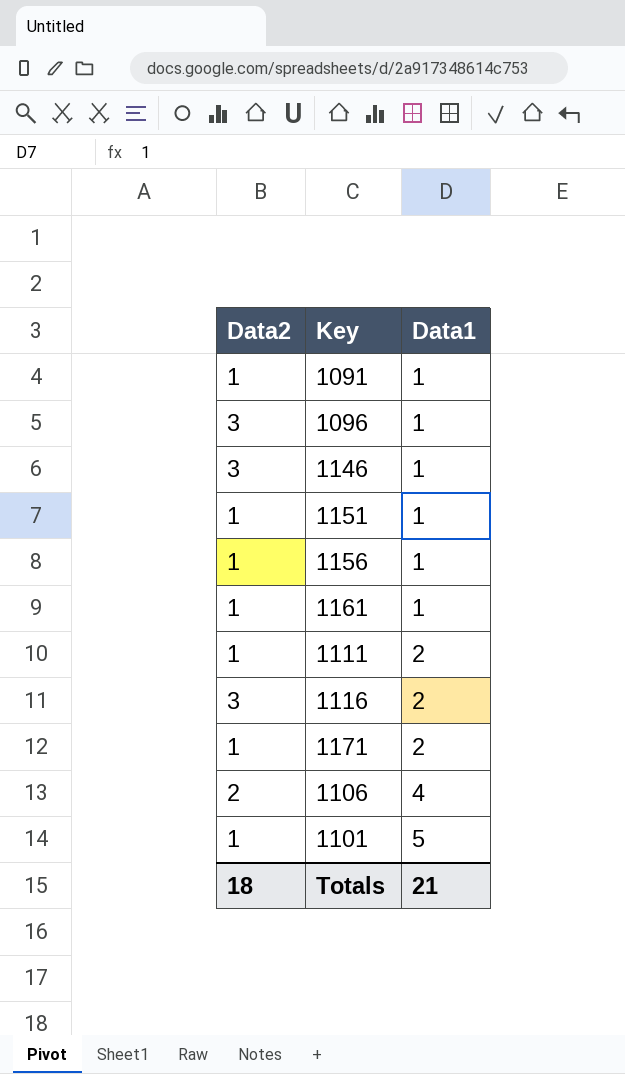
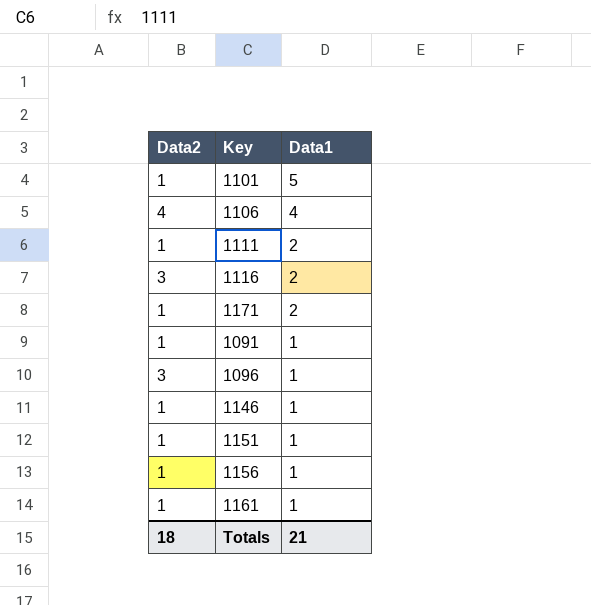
row order: Data1 ascending -> Data1 descending
1106 | Data2: 2 -> 4
1146 | Data2: 3 -> 1

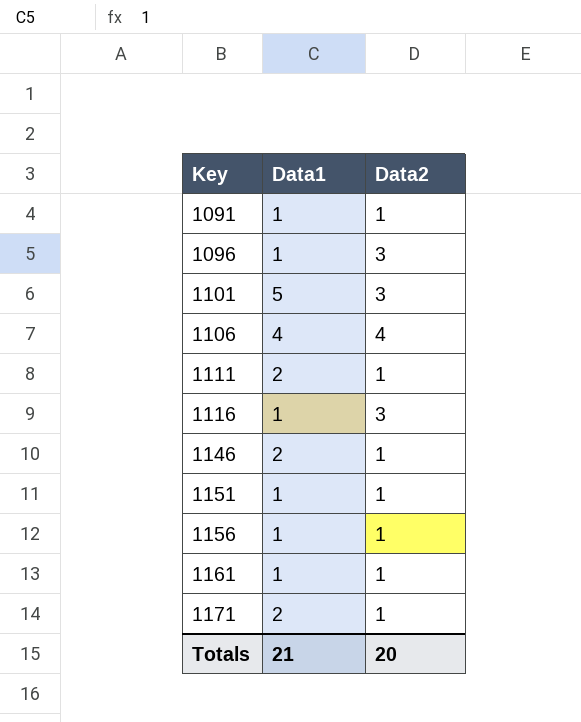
row order: Data1 descending -> Key ascending
column Data2 | position: 1 -> 3
1101 | Data2: 1 -> 3
1116 | Data1: 2 -> 1
1146 | Data1: 1 -> 2
Totals | Data2: 18 -> 20

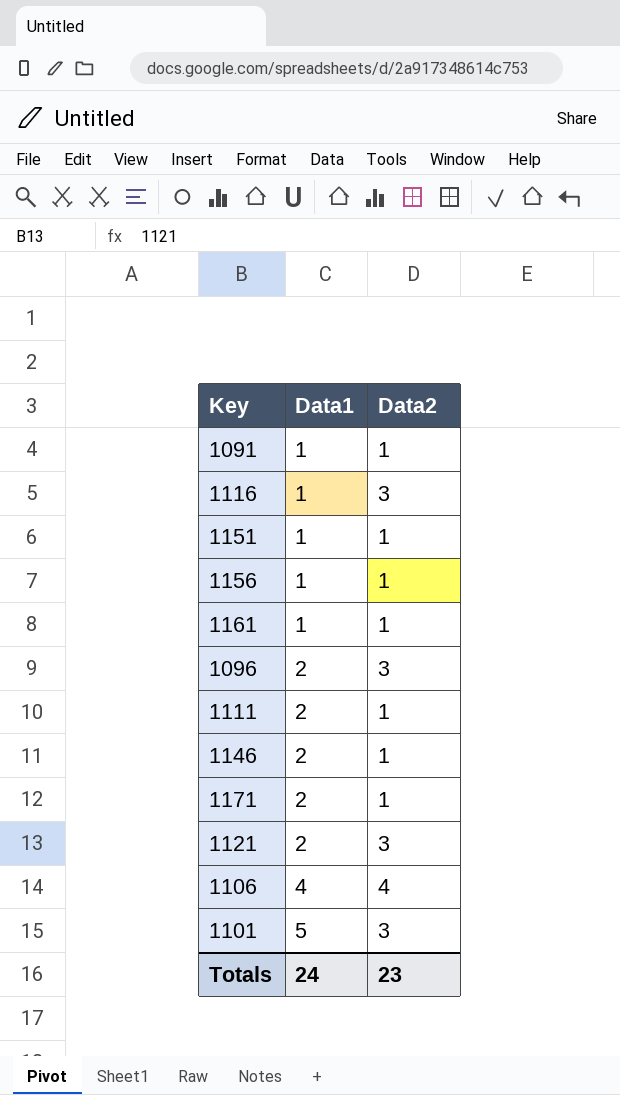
row order: Key ascending -> Data1 ascending
1096 | Data1: 1 -> 2
row 1121: none -> 2 | 3
Totals | Data1: 21 -> 24
Totals | Data2: 20 -> 23

